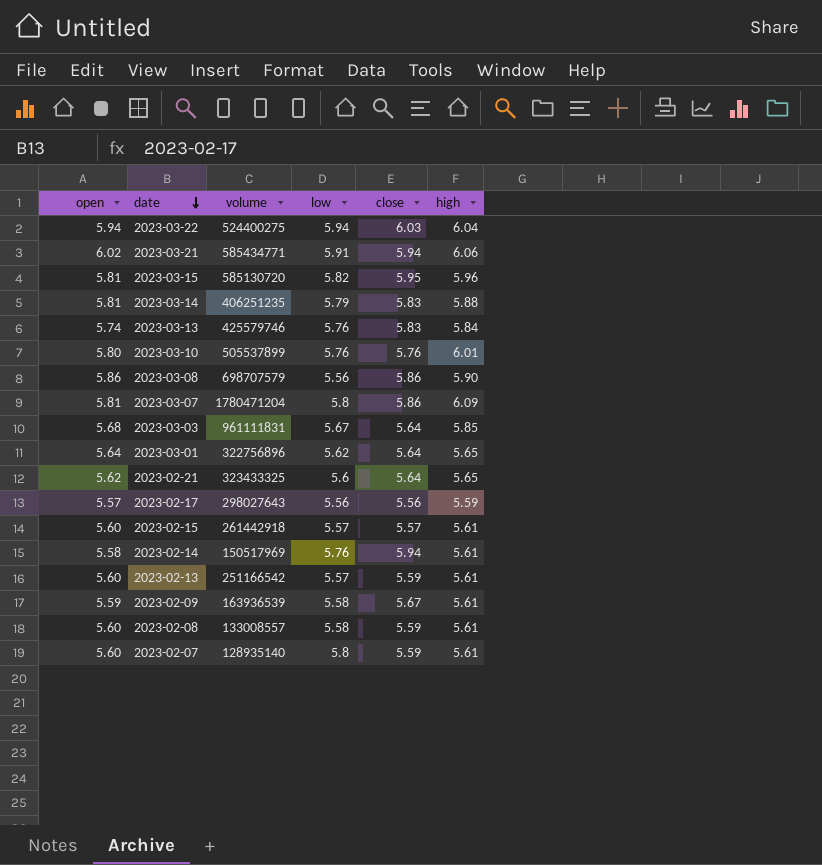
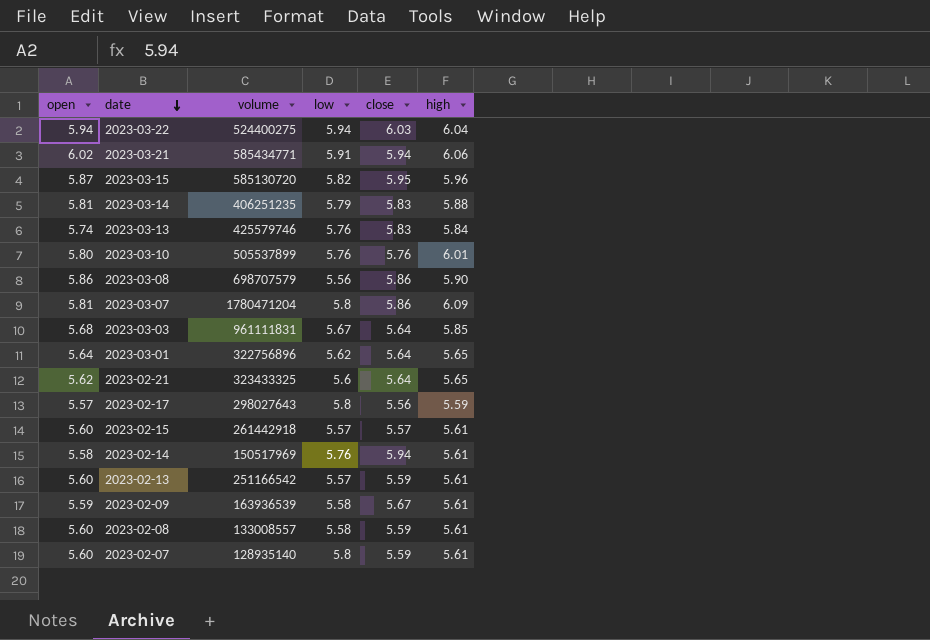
2023-03-15 | open: 5.81 -> 5.87
2023-02-17 | low: 5.56 -> 5.8

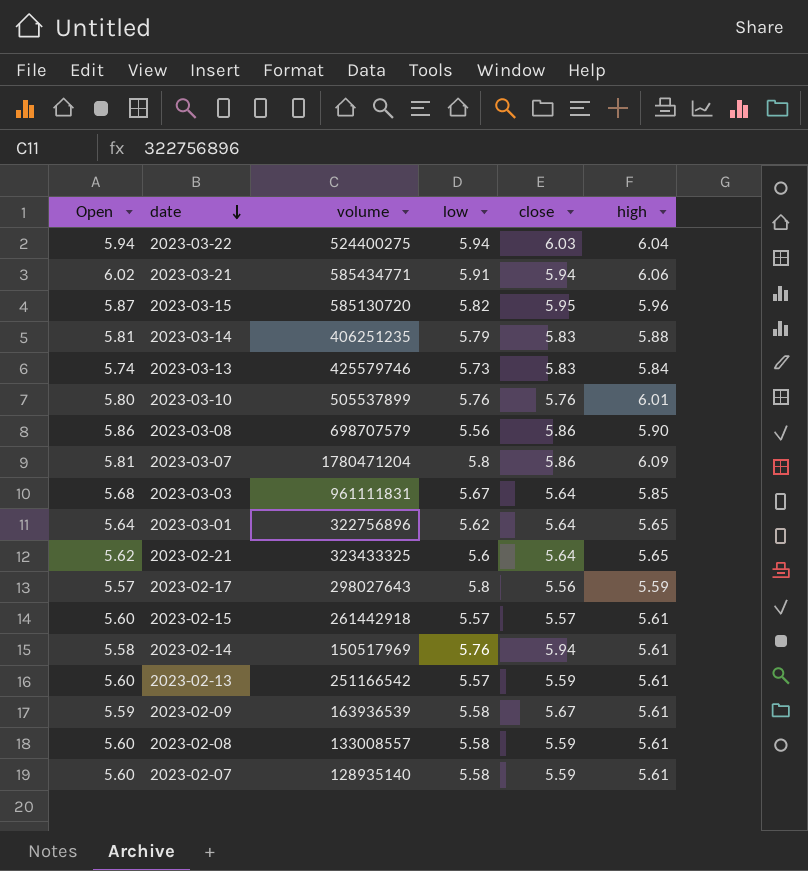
column name: open -> Open
2023-03-13 | low: 5.76 -> 5.73
2023-02-07 | low: 5.8 -> 5.58

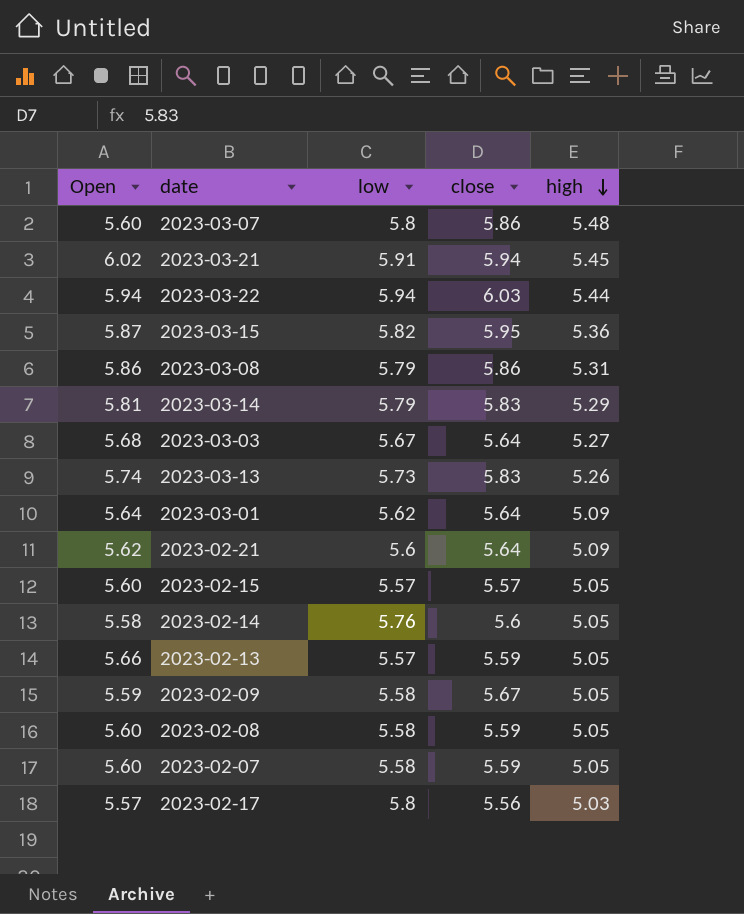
row order: date descending -> high descending
column volume | position: 3 -> none
row 2023-03-10: 5.80 | 505537899 | 5.76 | 5.76 | 6.01 -> none
2023-03-07 | Open: 5.81 -> 5.60
2023-03-07 | high: 6.09 -> 5.48
2023-03-21 | high: 6.06 -> 5.45
2023-03-22 | high: 6.04 -> 5.44
2023-03-15 | high: 5.96 -> 5.36
2023-03-08 | low: 5.56 -> 5.79
2023-03-08 | high: 5.90 -> 5.31
2023-03-14 | high: 5.88 -> 5.29
2023-03-03 | high: 5.85 -> 5.27
2023-03-13 | high: 5.84 -> 5.26
2023-03-01 | high: 5.65 -> 5.09
2023-02-21 | high: 5.65 -> 5.09
2023-02-15 | high: 5.61 -> 5.05
2023-02-14 | close: 5.94 -> 5.6
2023-02-14 | high: 5.61 -> 5.05
2023-02-13 | Open: 5.60 -> 5.66
2023-02-13 | high: 5.61 -> 5.05
2023-02-09 | high: 5.61 -> 5.05
2023-02-08 | high: 5.61 -> 5.05
2023-02-07 | high: 5.61 -> 5.05
2023-02-17 | high: 5.59 -> 5.03

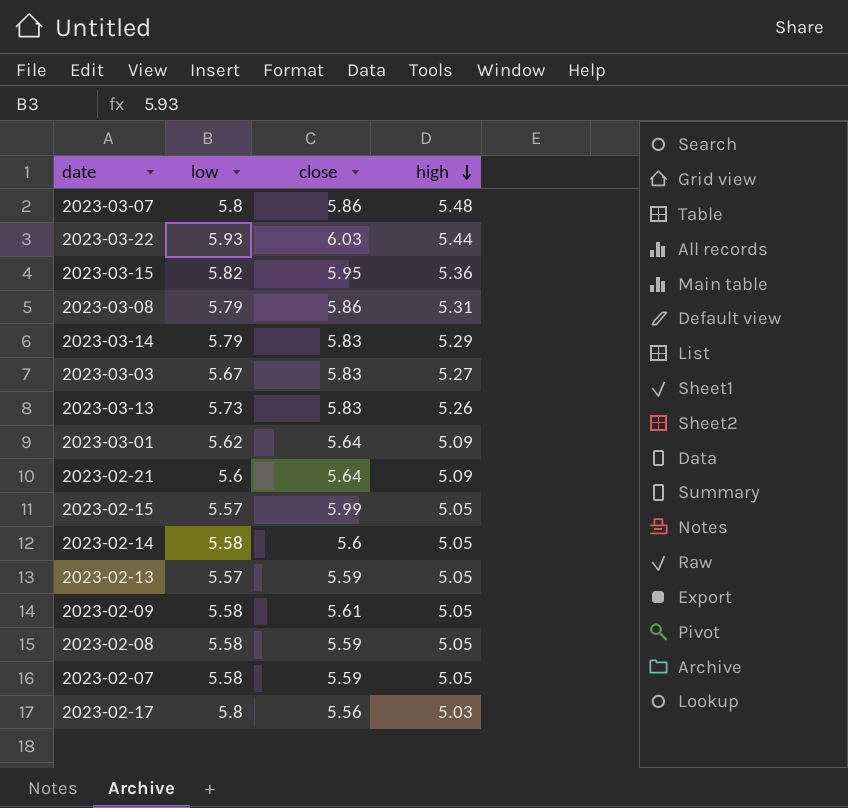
column Open | position: 1 -> none
row 2023-03-21: 6.02 | 5.91 | 5.94 | 5.45 -> none
2023-03-22 | low: 5.94 -> 5.93
2023-03-03 | close: 5.64 -> 5.83
2023-02-15 | close: 5.57 -> 5.99
2023-02-14 | low: 5.76 -> 5.58
2023-02-09 | close: 5.67 -> 5.61

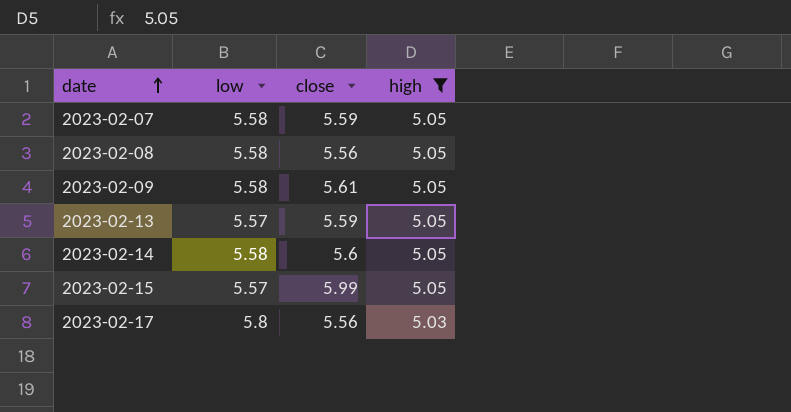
filter: none -> high <= 5.05
row order: high descending -> date ascending
2023-02-08 | close: 5.59 -> 5.56

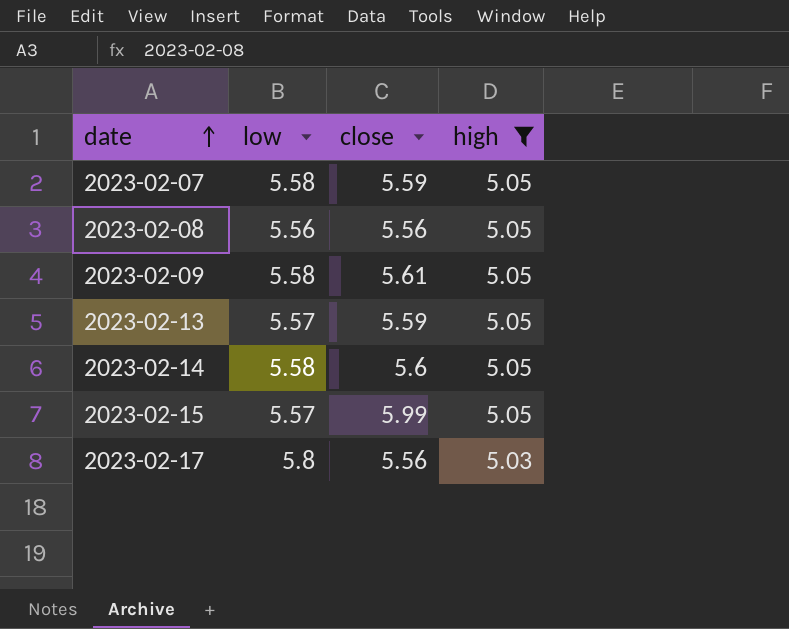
2023-02-08 | low: 5.58 -> 5.56

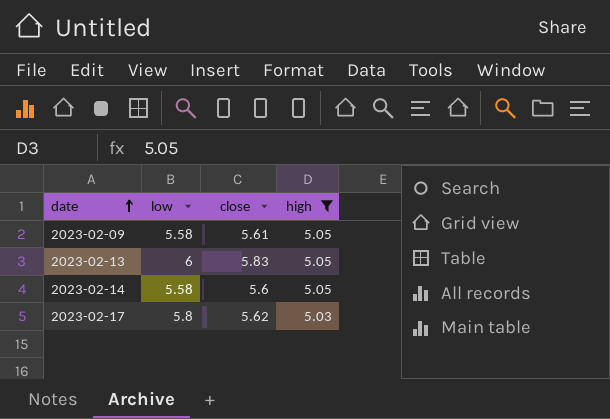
row 2023-02-07: 5.58 | 5.59 | 5.05 -> none
row 2023-02-08: 5.56 | 5.56 | 5.05 -> none
row 2023-02-15: 5.57 | 5.99 | 5.05 -> none
2023-02-13 | low: 5.57 -> 6
2023-02-13 | close: 5.59 -> 5.83
2023-02-17 | close: 5.56 -> 5.62

